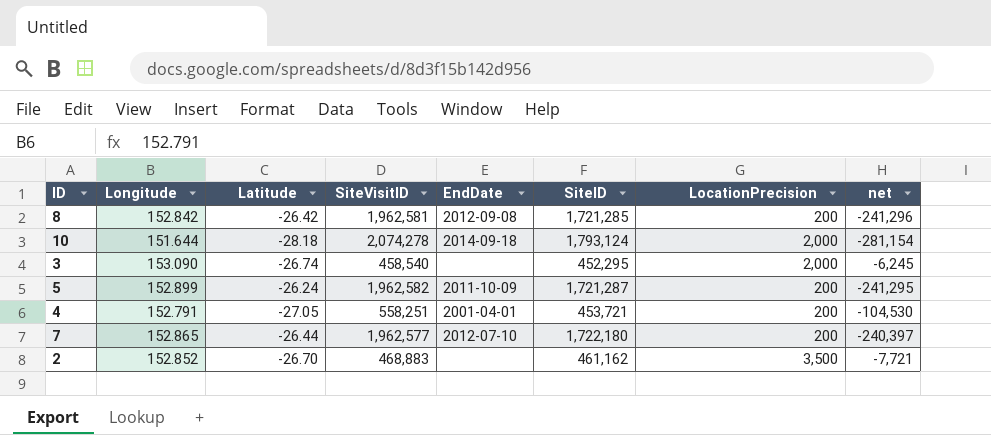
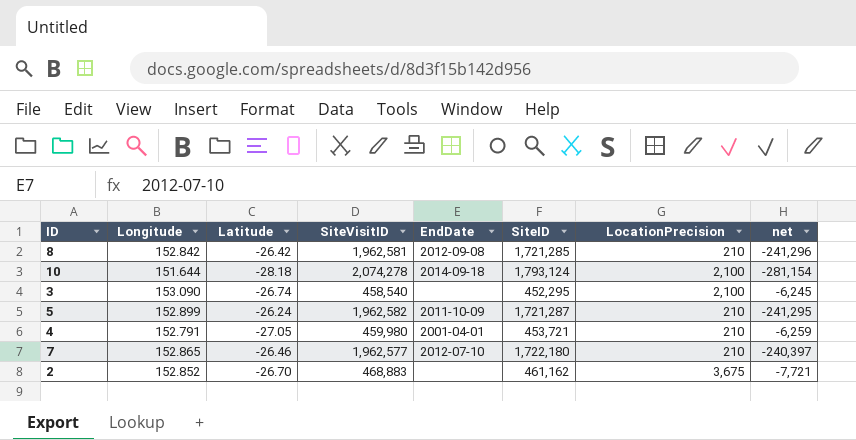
8 | LocationPrecision: 200 -> 210
10 | LocationPrecision: 2,000 -> 2,100
3 | LocationPrecision: 2,000 -> 2,100
5 | LocationPrecision: 200 -> 210
4 | SiteVisitID: 558,251 -> 459,980
4 | LocationPrecision: 200 -> 210
4 | net: -104,530 -> -6,259
7 | Latitude: -26.44 -> -26.46
7 | LocationPrecision: 200 -> 210
2 | LocationPrecision: 3,500 -> 3,675

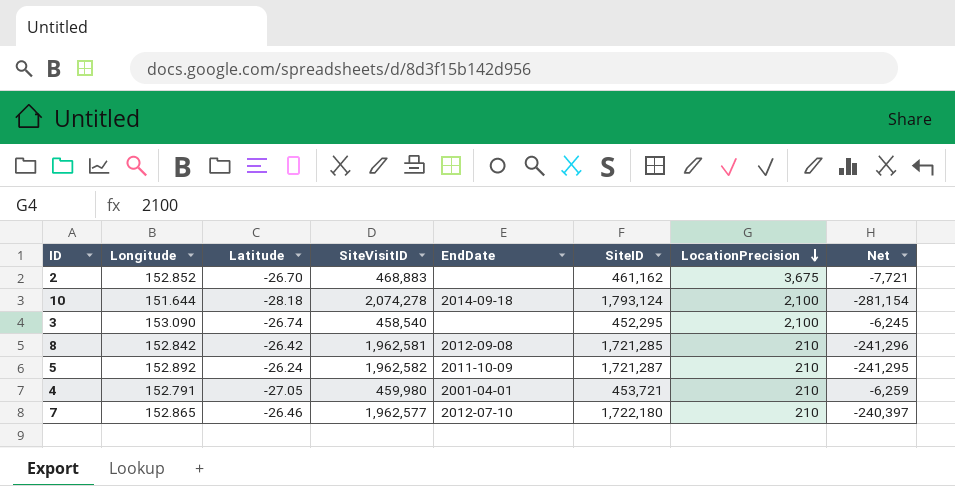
row order: none -> LocationPrecision descending
column name: net -> Net
5 | Longitude: 152.899 -> 152.892

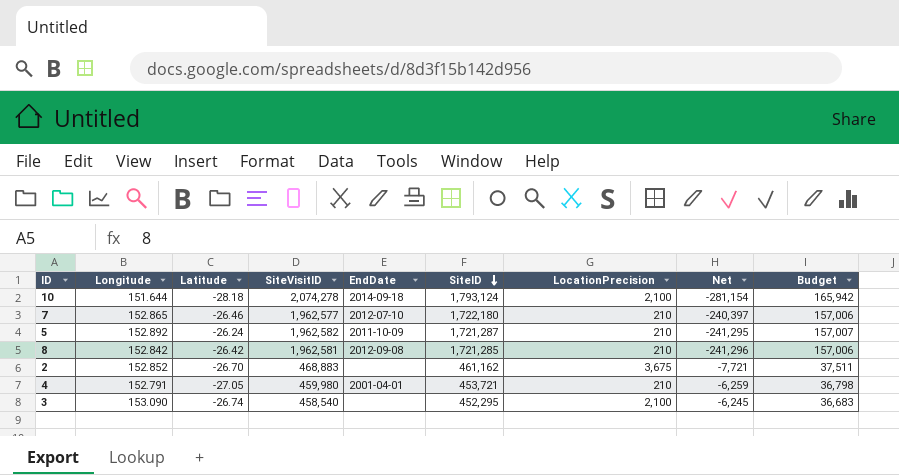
row order: LocationPrecision descending -> SiteID descending
column Budget | formula: none -> [SiteVisitID] * 0.08

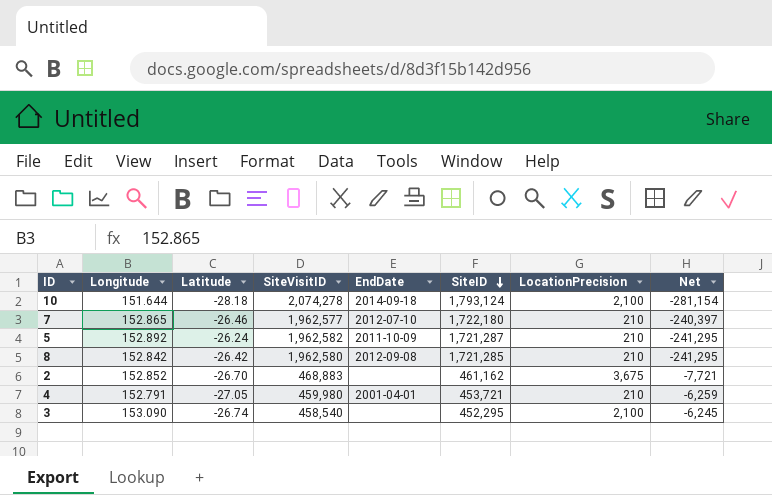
column Budget | formula: [SiteVisitID] * 0.08 -> none
8 | SiteVisitID: 1,962,581 -> 1,962,580
8 | Net: -241,296 -> -241,295

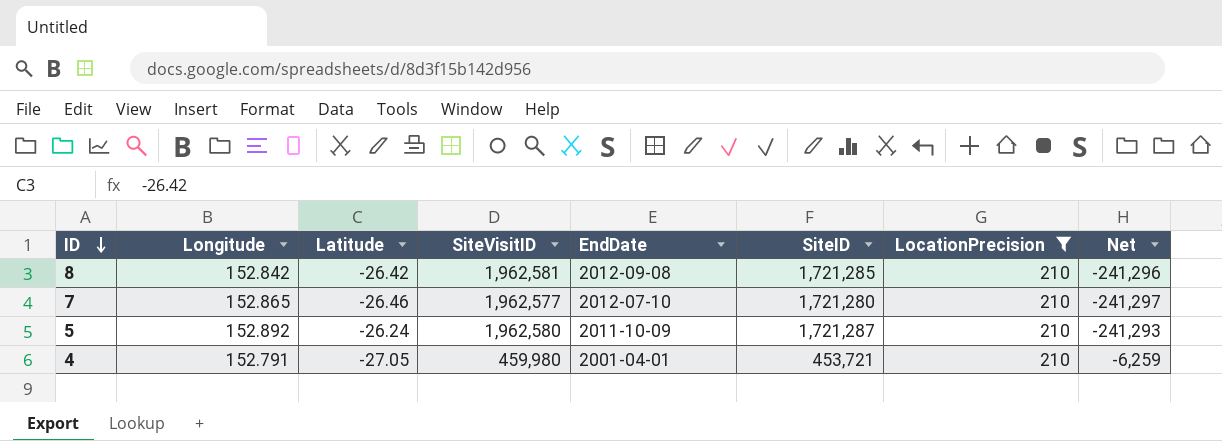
filter: none -> LocationPrecision = 210
row order: SiteID descending -> ID descending
8 | SiteVisitID: 1,962,580 -> 1,962,581
8 | Net: -241,295 -> -241,296
7 | SiteID: 1,722,180 -> 1,721,280
7 | Net: -240,397 -> -241,297
5 | SiteVisitID: 1,962,582 -> 1,962,580
5 | Net: -241,295 -> -241,293

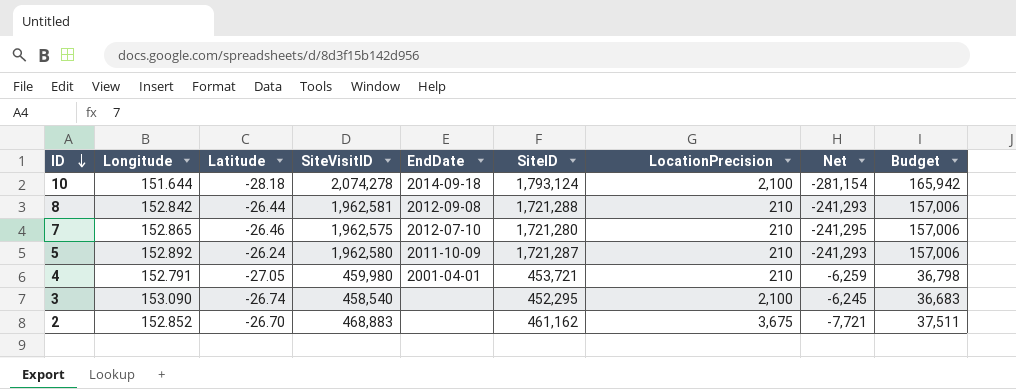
filter: LocationPrecision = 210 -> none
column Budget | formula: none -> [SiteVisitID] * 0.08
8 | Latitude: -26.42 -> -26.44
8 | SiteID: 1,721,285 -> 1,721,288
8 | Net: -241,296 -> -241,293
7 | SiteVisitID: 1,962,577 -> 1,962,575
7 | Net: -241,297 -> -241,295

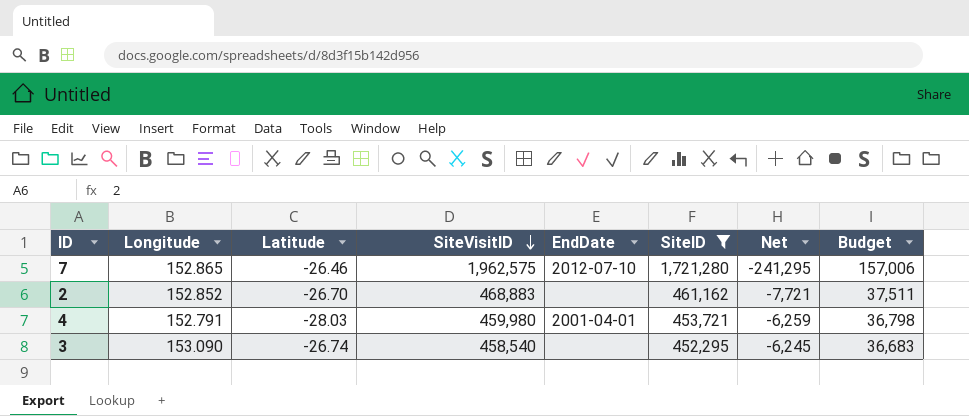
filter: none -> SiteID <= 1,721,280
row order: ID descending -> SiteVisitID descending
column LocationPrecision | position: 7 -> none
4 | Latitude: -27.05 -> -28.03

